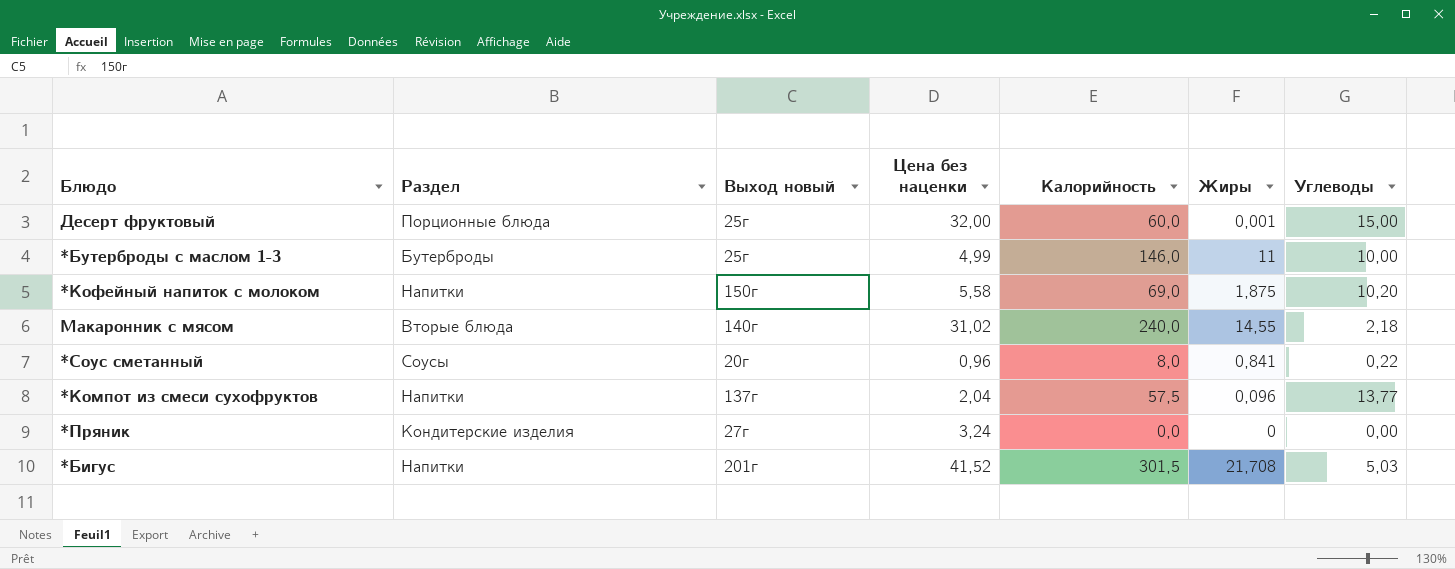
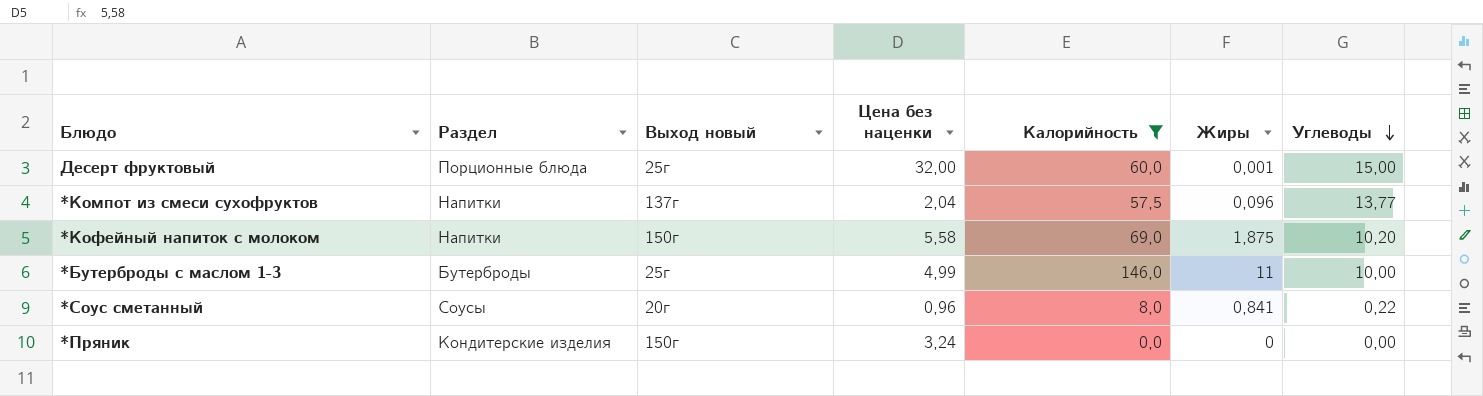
filter: none -> Калорийность <= 146,0
row order: none -> Углеводы descending
*Пряник | Выход новый: 27г -> 150г

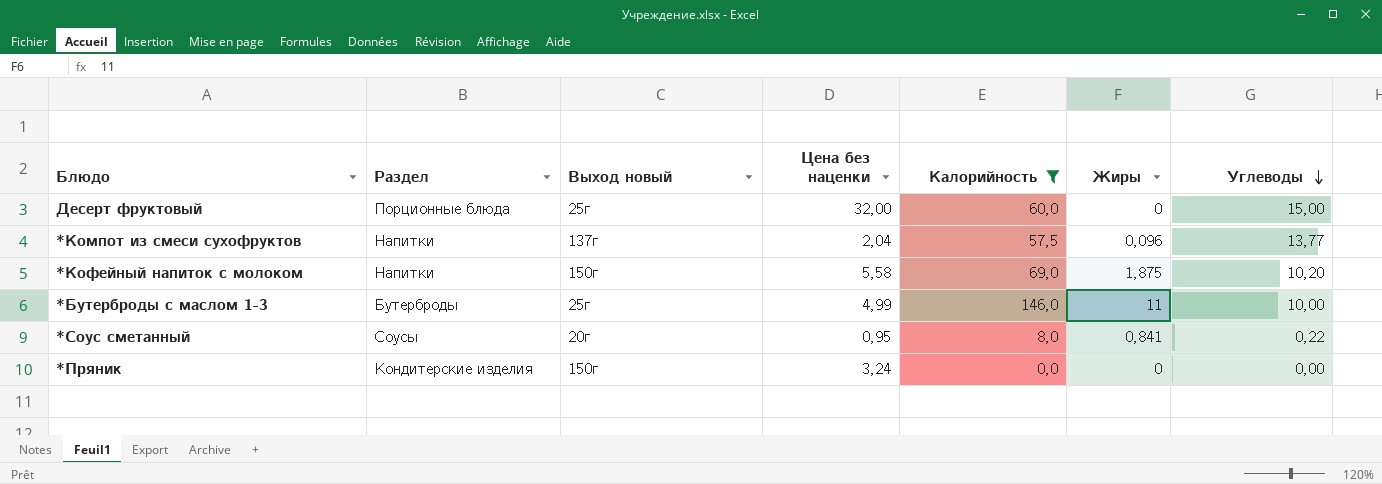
Десерт фруктовый | Жиры: 0,001 -> 0
*Соус сметанный | Цена без наценки: 0,96 -> 0,95

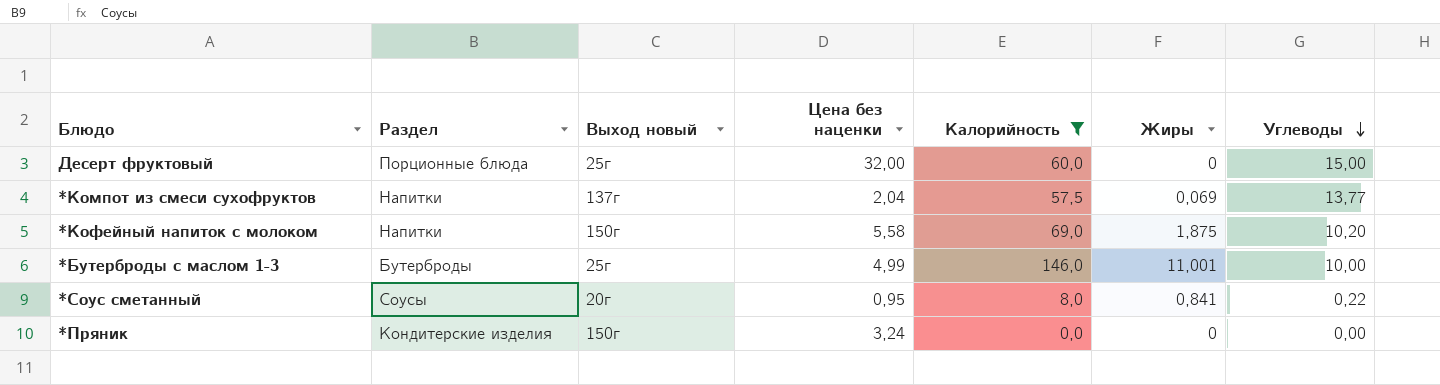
*Компот из смеси сухофруктов | Жиры: 0,096 -> 0,069
*Бутерброды с маслом 1-3 | Жиры: 11 -> 11,001

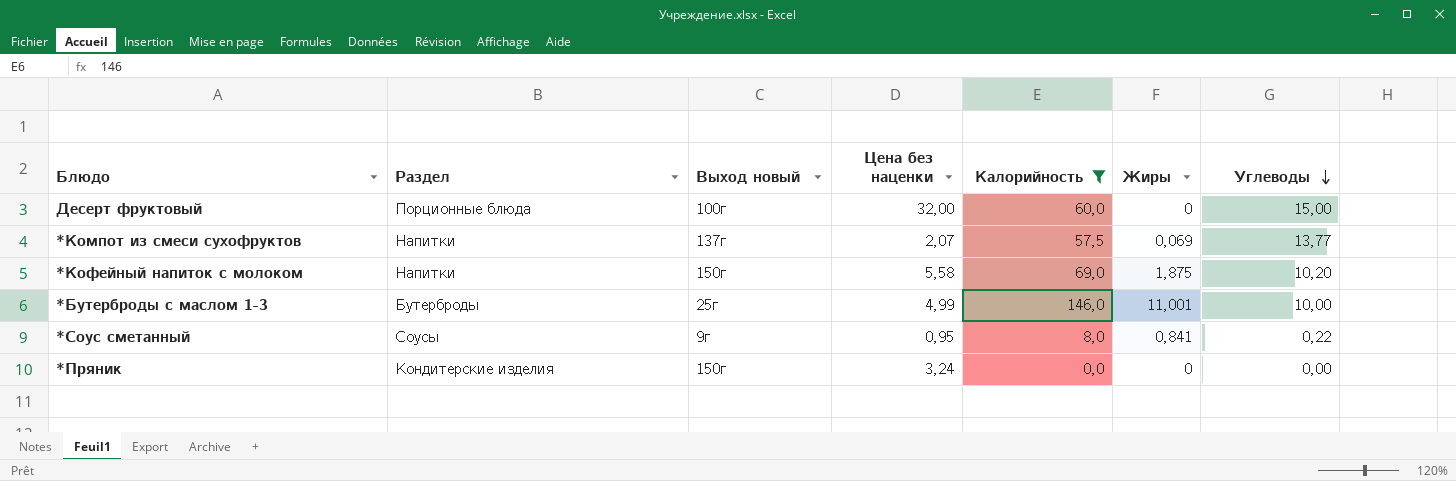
Десерт фруктовый | Выход новый: 25г -> 100г
*Компот из смеси сухофруктов | Цена без наценки: 2,04 -> 2,07
*Соус сметанный | Выход новый: 20г -> 9г

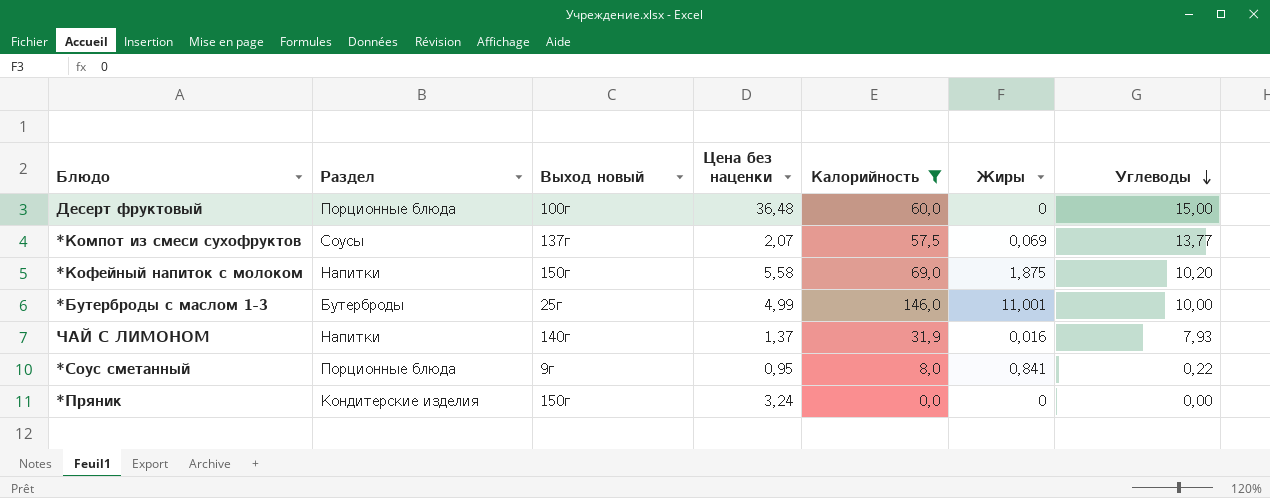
Десерт фруктовый | Цена без наценки: 32,00 -> 36,48
*Компот из смеси сухофруктов | Раздел: Напитки -> Соусы
row ЧАЙ С ЛИМОНОМ: none -> Напитки | 140г | 1,37 | 31,9 | 0,016 | 7,93
*Соус сметанный | Раздел: Соусы -> Порционные блюда

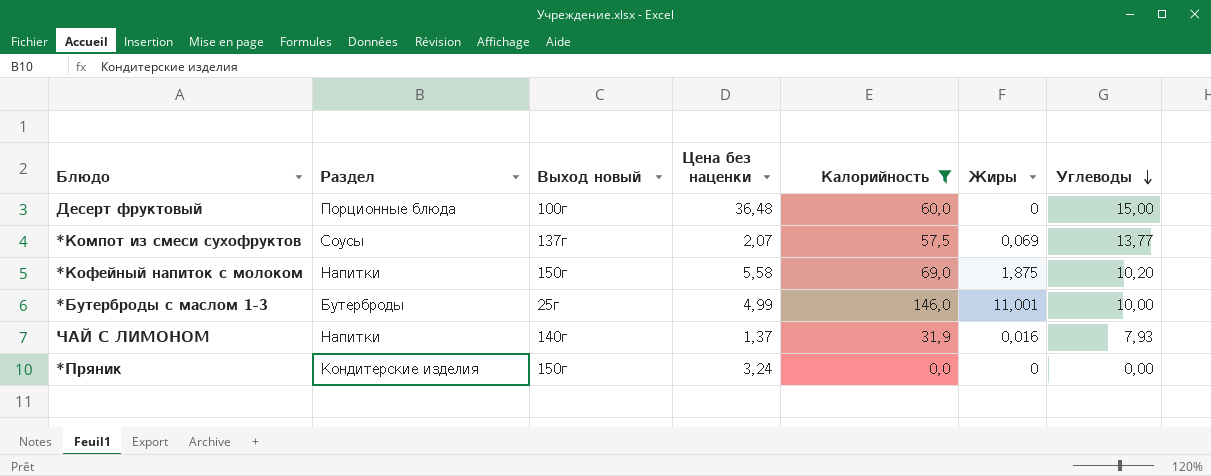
row *Соус сметанный: Порционные блюда | 9г | 0,95 | 8,0 | 0,841 | 0,22 -> none

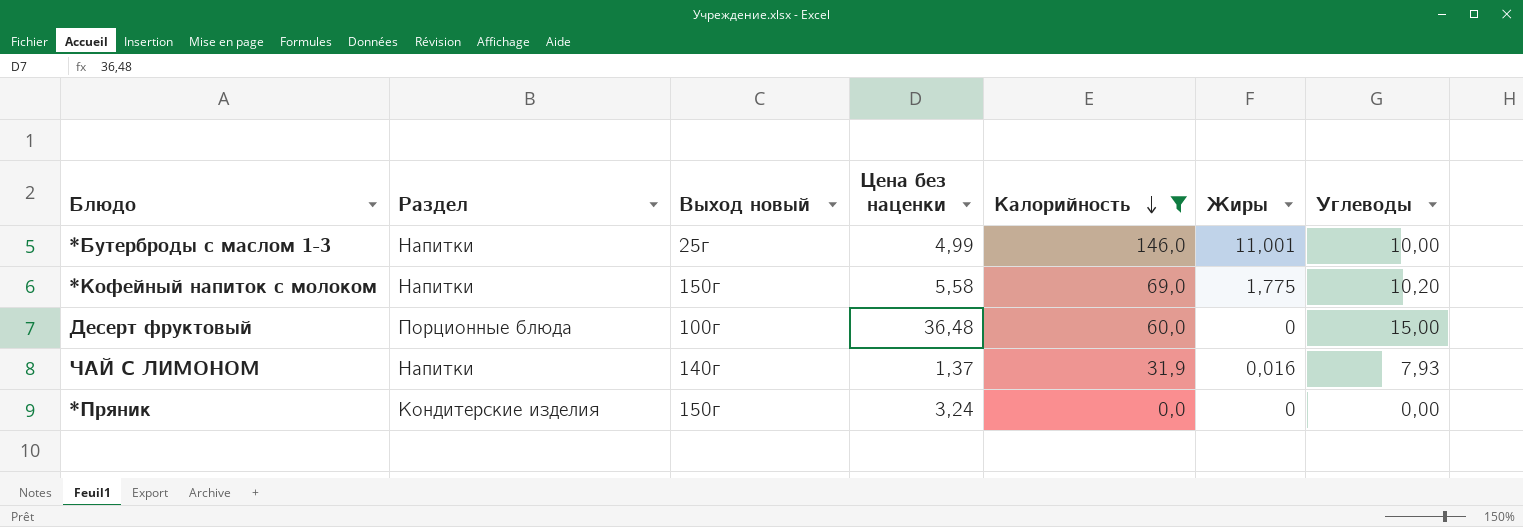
row order: Углеводы descending -> Калорийность descending
row *Компот из смеси сухофруктов: Соусы | 137г | 2,07 | 57,5 | 0,069 | 13,77 -> none
*Бутерброды с маслом 1-3 | Раздел: Бутерброды -> Напитки
*Кофейный напиток с молоком | Жиры: 1,875 -> 1,775

